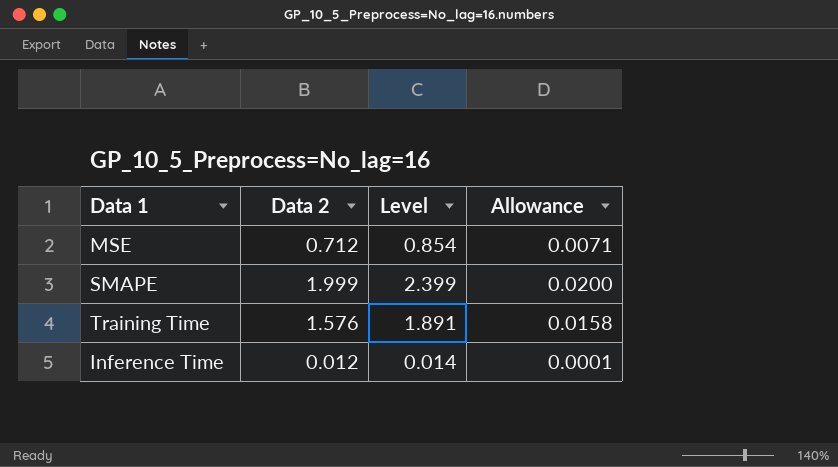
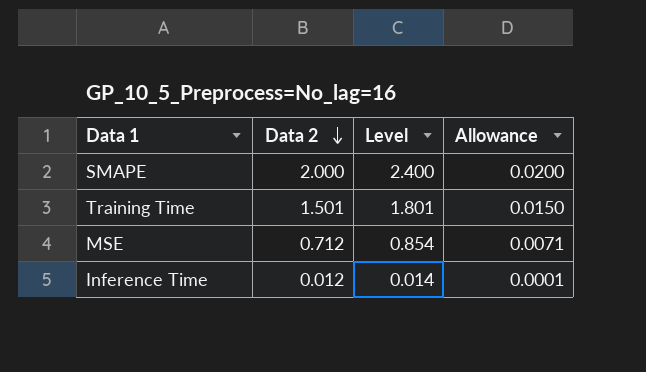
row order: none -> Data 2 descending
SMAPE | Data 2: 1.999 -> 2.000
SMAPE | Level: 2.399 -> 2.400
Training Time | Data 2: 1.576 -> 1.501
Training Time | Level: 1.891 -> 1.801
Training Time | Allowance: 0.0158 -> 0.0150

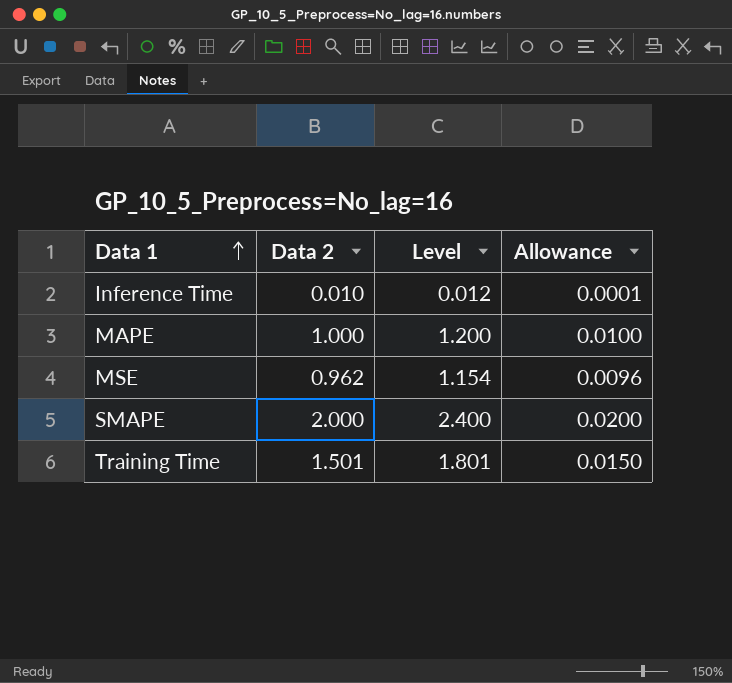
row order: Data 2 descending -> Data 1 ascending
Inference Time | Data 2: 0.012 -> 0.010
Inference Time | Level: 0.014 -> 0.012
row MAPE: none -> 1.000 | 1.200 | 0.0100
MSE | Data 2: 0.712 -> 0.962
MSE | Level: 0.854 -> 1.154
MSE | Allowance: 0.0071 -> 0.0096

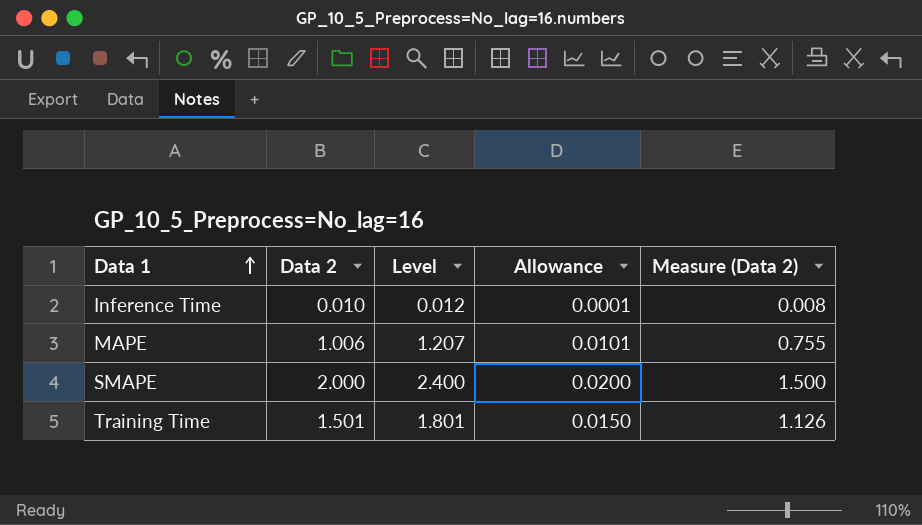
column Measure (Data 2) | formula: none -> [Data 2] * 0.75
row MSE: 0.962 | 1.154 | 0.0096 -> none
MAPE | Data 2: 1.000 -> 1.006
MAPE | Level: 1.200 -> 1.207
MAPE | Allowance: 0.0100 -> 0.0101

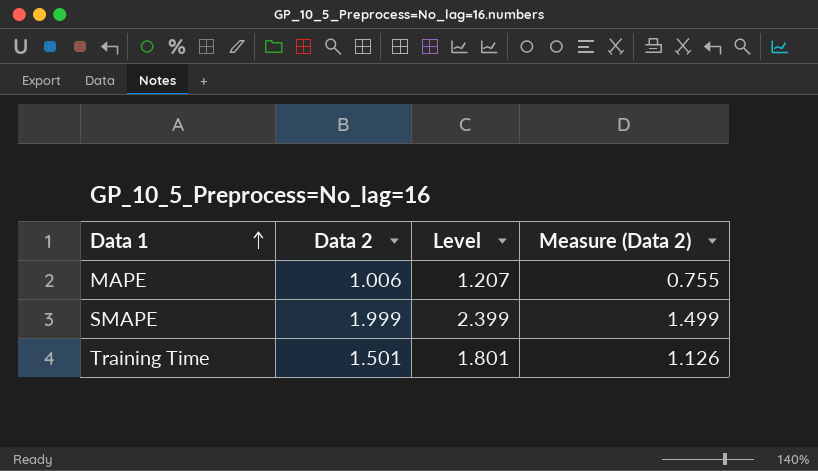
column Allowance | formula: [Data 2] * 0.01 -> none
row Inference Time: 0.010 | 0.012 | 0.0001 | 0.008 -> none
SMAPE | Data 2: 2.000 -> 1.999
SMAPE | Level: 2.400 -> 2.399
SMAPE | Measure (Data 2): 1.500 -> 1.499

